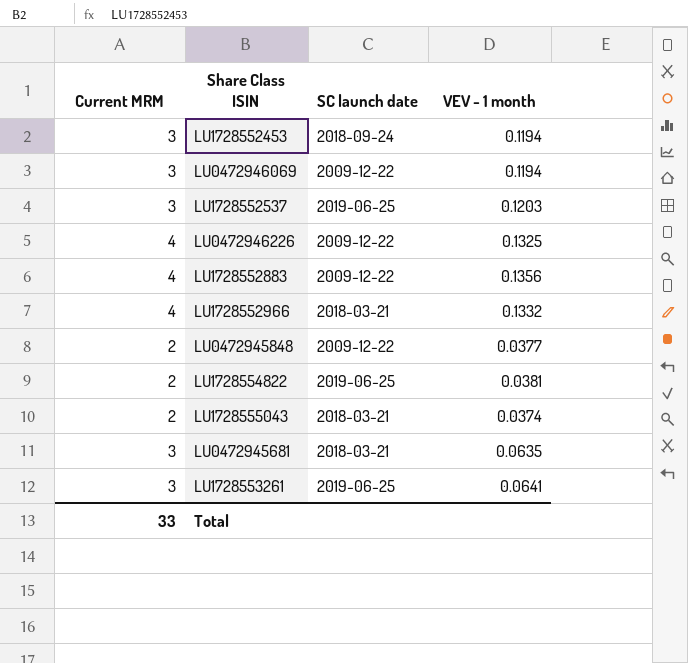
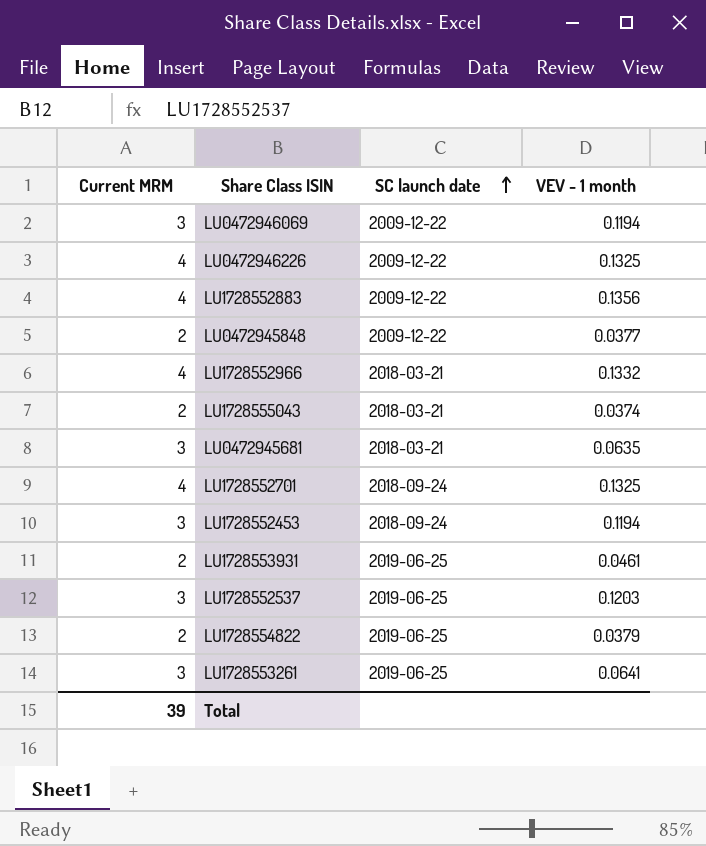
row order: none -> SC launch date ascending
row LU1728552701: none -> 4 | 2018-09-24 | 0.1325
row LU1728553931: none -> 2 | 2019-06-25 | 0.0461
LU1728554822 | VEV - 1 month: 0.0381 -> 0.0379
Total | Current MRM: 33 -> 39

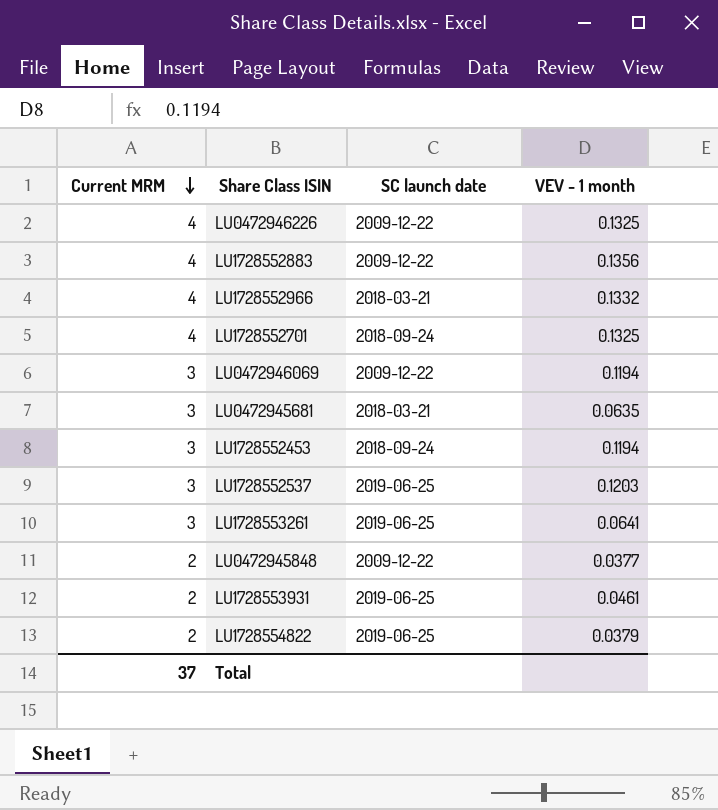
row order: SC launch date ascending -> Current MRM descending
row LU1728555043: 2 | 2018-03-21 | 0.0374 -> none
Total | Current MRM: 39 -> 37

